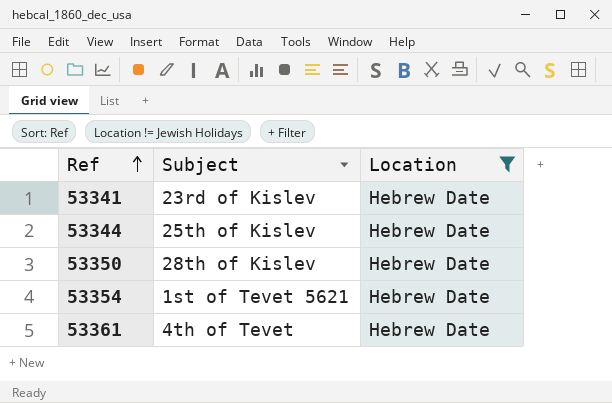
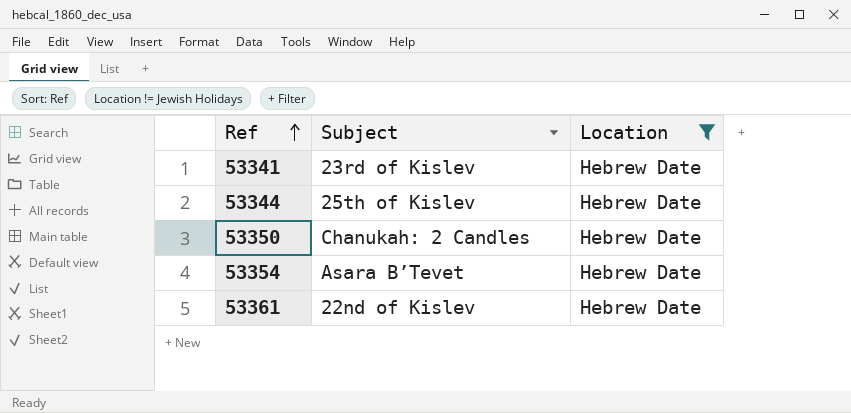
53350 | Subject: 28th of Kislev -> Chanukah: 2 Candles
53354 | Subject: 1st of Tevet 5621 -> Asara B’Tevet
53361 | Subject: 4th of Tevet -> 22nd of Kislev

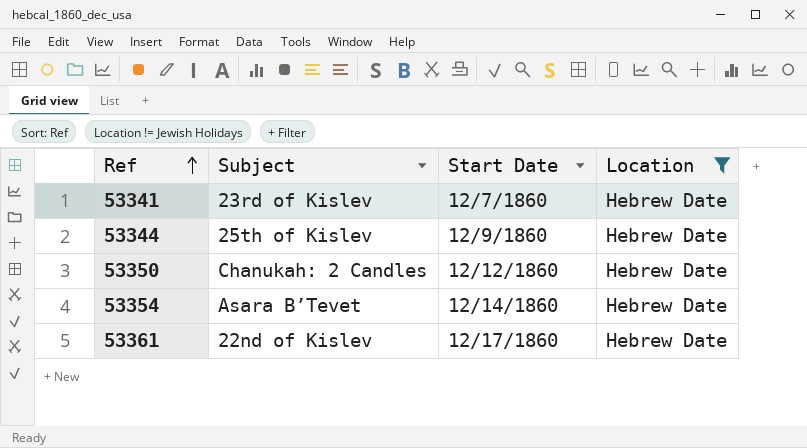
column Start Date | position: none -> 3

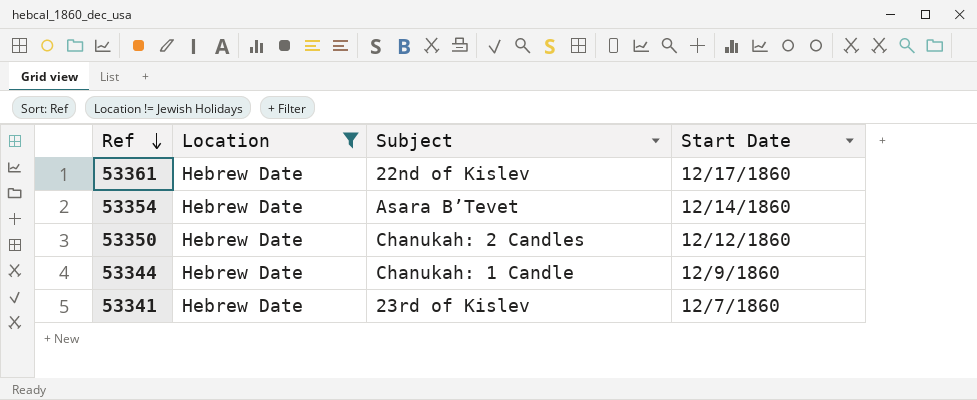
row order: Ref ascending -> Ref descending
column Location | position: 4 -> 2
53344 | Subject: 25th of Kislev -> Chanukah: 1 Candle

